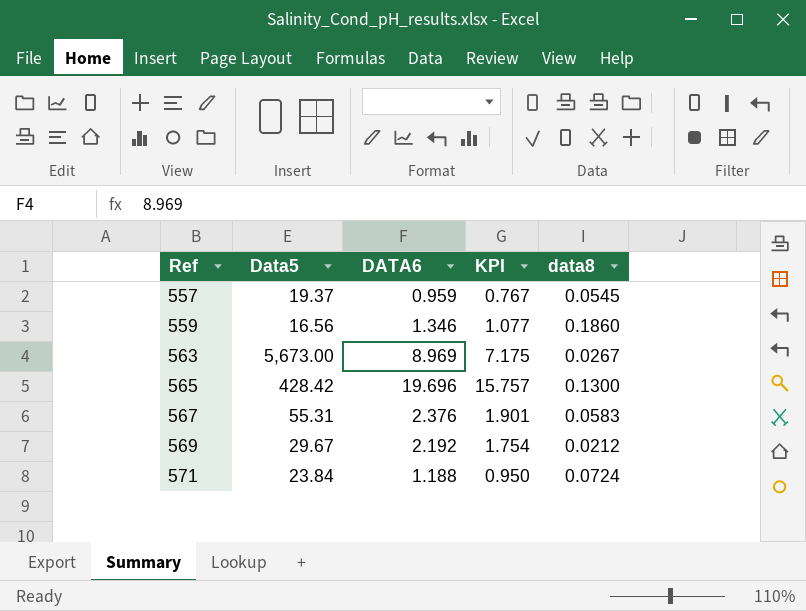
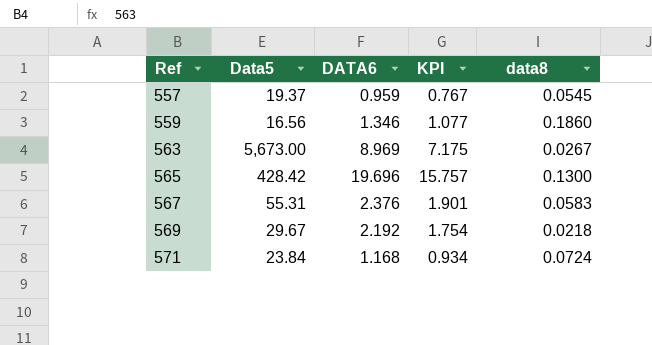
569 | data8: 0.0212 -> 0.0218
571 | DATA6: 1.188 -> 1.168
571 | KPI: 0.950 -> 0.934

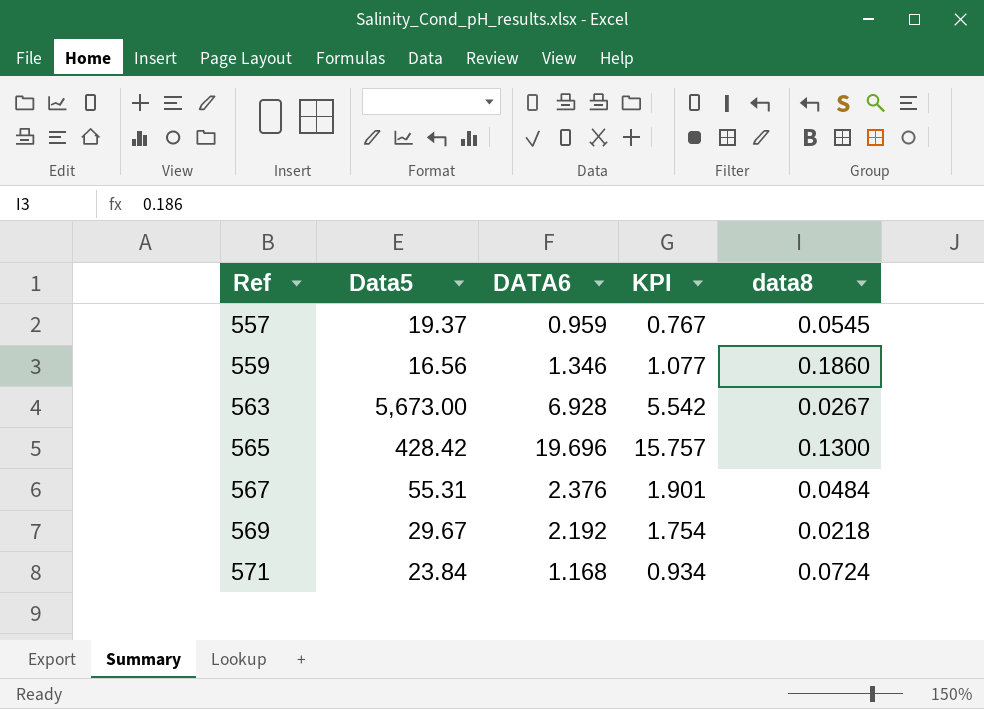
563 | DATA6: 8.969 -> 6.928
563 | KPI: 7.175 -> 5.542
567 | data8: 0.0583 -> 0.0484

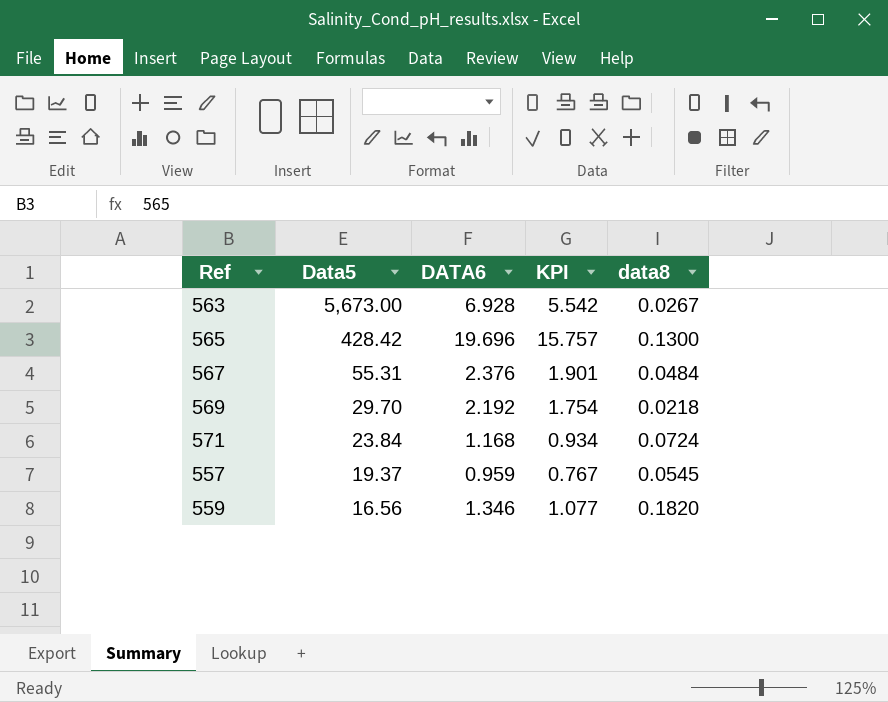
row order: Ref ascending -> Data5 descending
569 | Data5: 29.67 -> 29.70
559 | data8: 0.1860 -> 0.1820

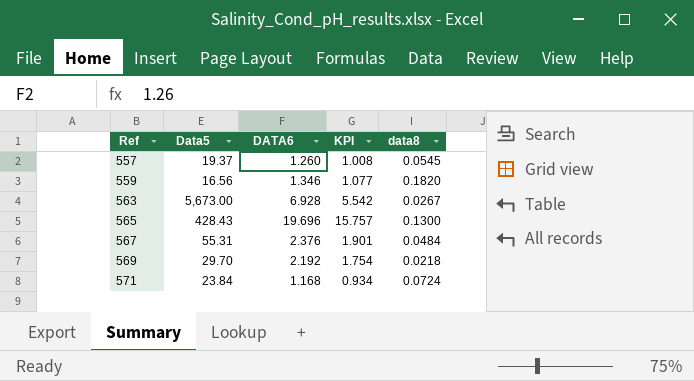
row order: Data5 descending -> Ref ascending
557 | DATA6: 0.959 -> 1.260
557 | KPI: 0.767 -> 1.008
565 | Data5: 428.42 -> 428.43

